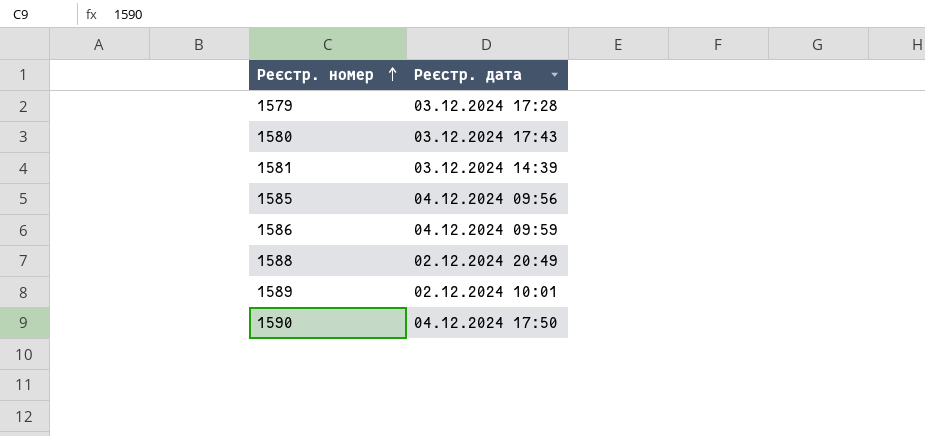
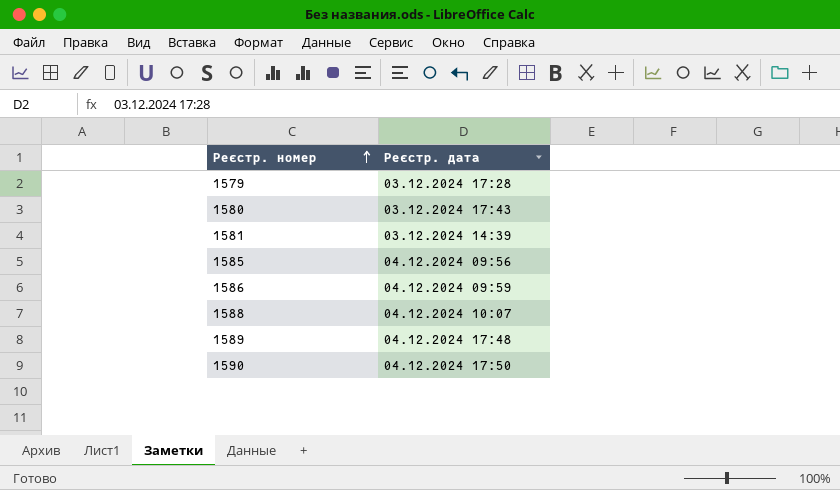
1588 | Реєстр. дата: 02.12.2024 20:49 -> 04.12.2024 10:07
1589 | Реєстр. дата: 02.12.2024 10:01 -> 04.12.2024 17:48

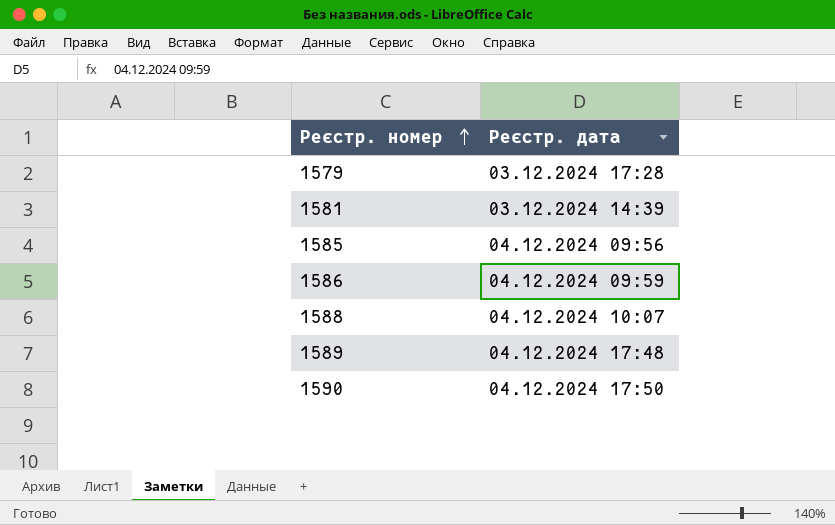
row 1580: 03.12.2024 17:43 -> none

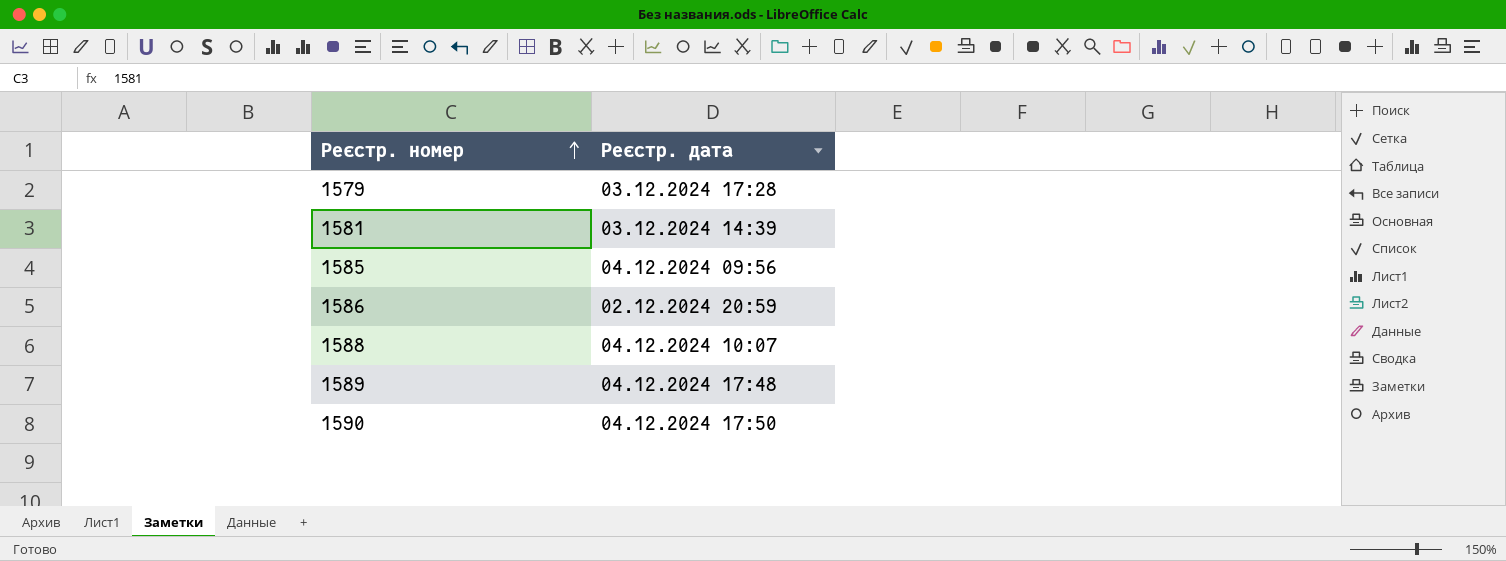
1586 | Реєстр. дата: 04.12.2024 09:59 -> 02.12.2024 20:59

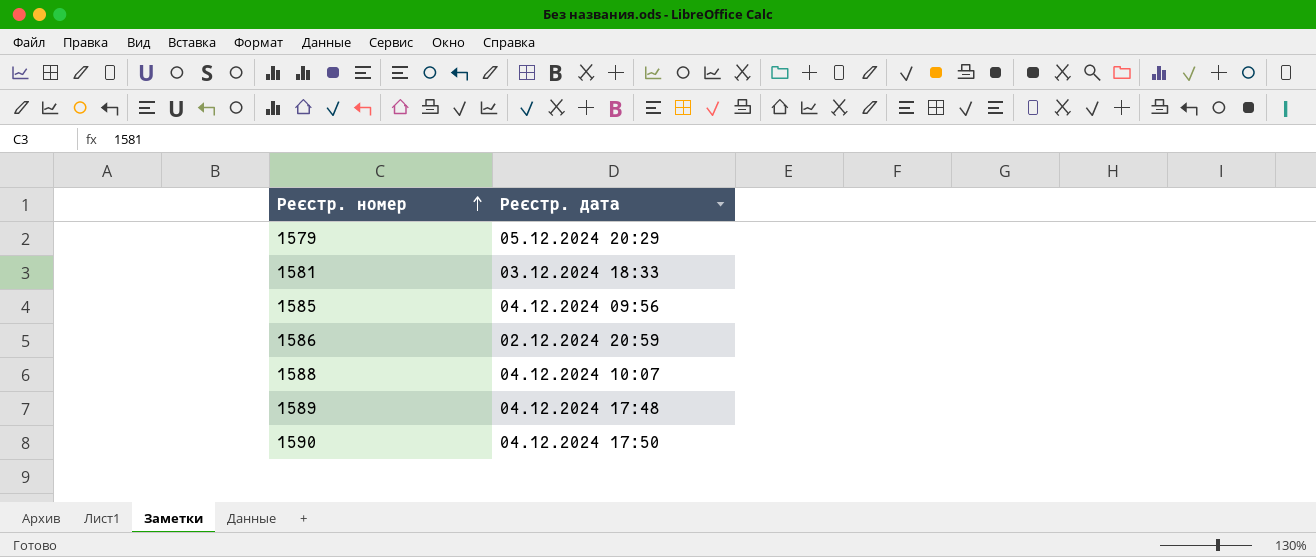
1579 | Реєстр. дата: 03.12.2024 17:28 -> 05.12.2024 20:29
1581 | Реєстр. дата: 03.12.2024 14:39 -> 03.12.2024 18:33

